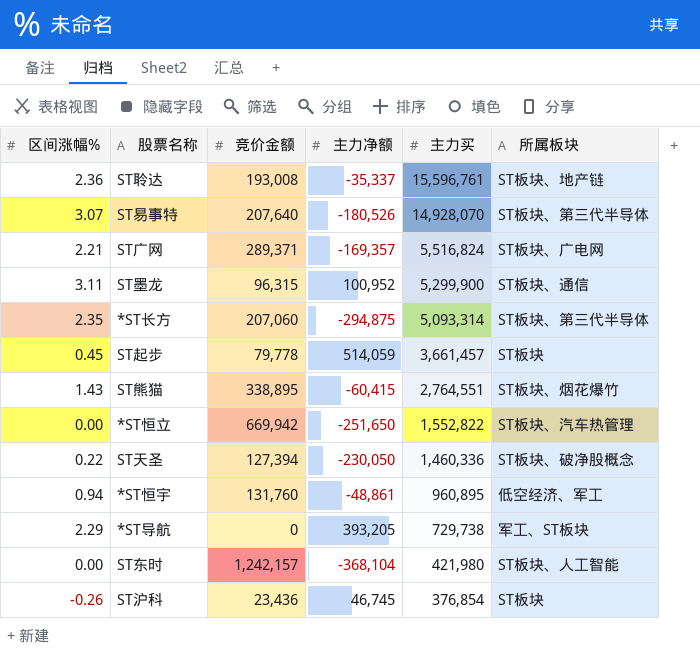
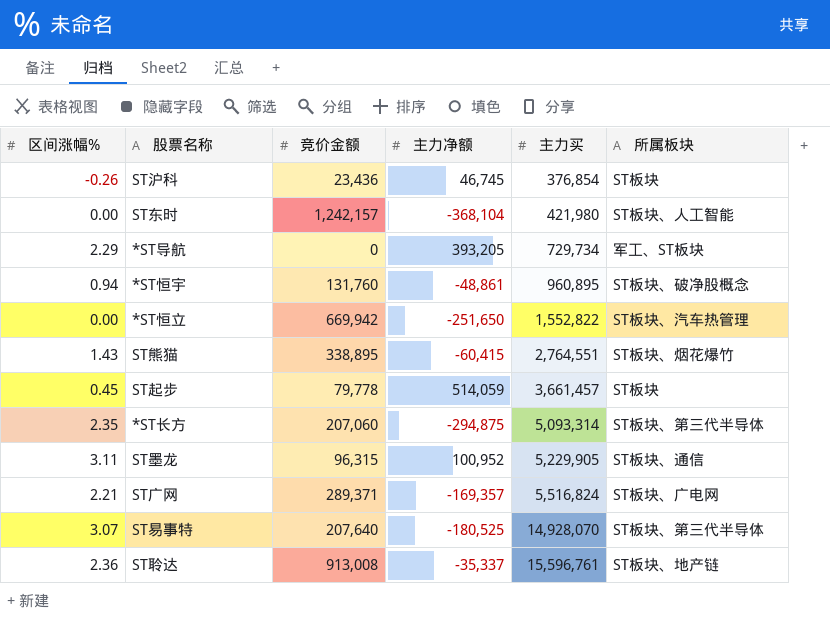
row order: 主力买 descending -> 主力买 ascending
row ST天圣: 0.22 | 127,394 | -230,050 | 1,460,336 | ST板块、破净股概念 -> none
*ST导航 | 主力买: 729,738 -> 729,734
*ST恒宇 | 所属板块: 低空经济、军工 -> ST板块、破净股概念
ST墨龙 | 主力买: 5,299,900 -> 5,229,905
ST易事特 | 主力净额: -180,526 -> -180,525
ST聆达 | 竞价金额: 193,008 -> 913,008

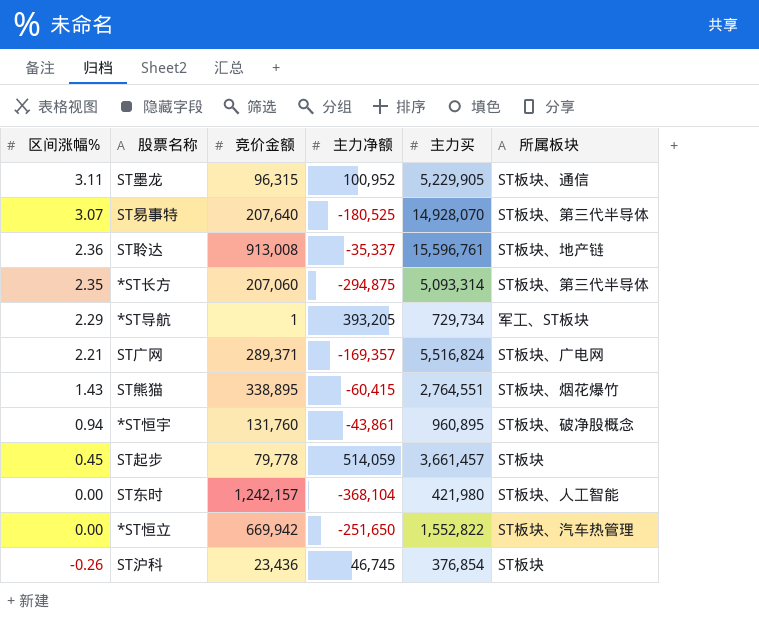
row order: 主力买 ascending -> 区间涨幅% descending
*ST导航 | 竞价金额: 0 -> 1
*ST恒宇 | 主力净额: -48,861 -> -43,861

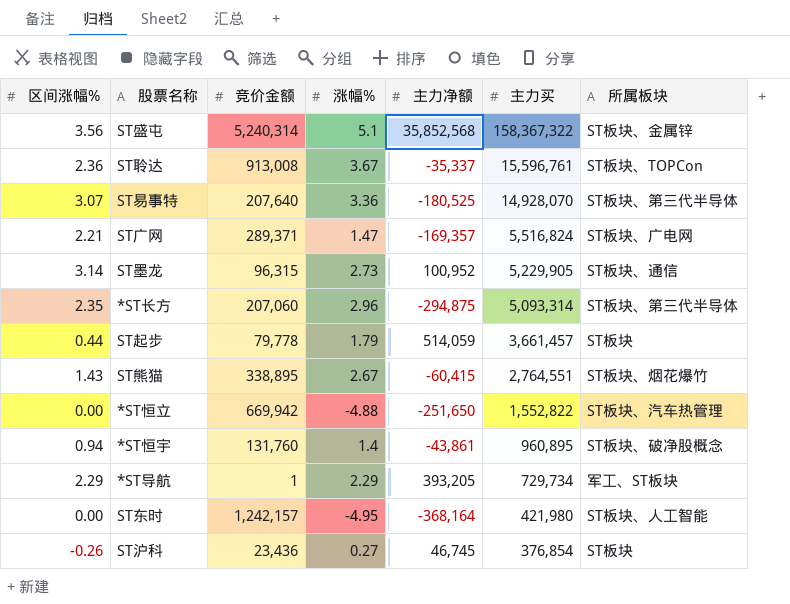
row order: 区间涨幅% descending -> 主力买 descending
column 涨幅% | position: none -> 4
row ST盛屯: none -> 3.56 | 5,240,314 | 5.1 | 35,852,568 | 158,367,322 | ST板块、金属锌
ST聆达 | 所属板块: ST板块、地产链 -> ST板块、TOPCon
ST墨龙 | 区间涨幅%: 3.11 -> 3.14
ST起步 | 区间涨幅%: 0.45 -> 0.44
ST东时 | 主力净额: -368,104 -> -368,164

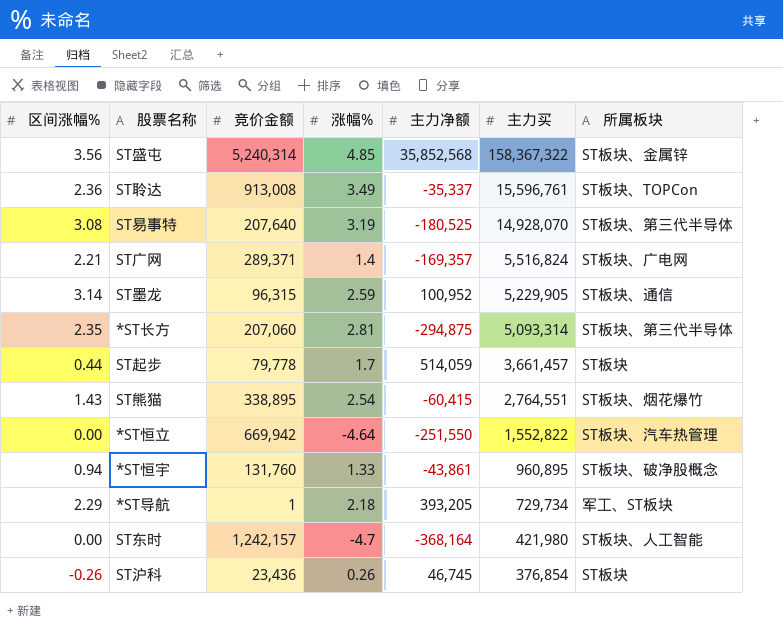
ST盛屯 | 涨幅%: 5.1 -> 4.85
ST聆达 | 涨幅%: 3.67 -> 3.49
ST易事特 | 区间涨幅%: 3.07 -> 3.08
ST易事特 | 涨幅%: 3.36 -> 3.19
ST广网 | 涨幅%: 1.47 -> 1.4
ST墨龙 | 涨幅%: 2.73 -> 2.59
*ST长方 | 涨幅%: 2.96 -> 2.81
ST起步 | 涨幅%: 1.79 -> 1.7
ST熊猫 | 涨幅%: 2.67 -> 2.54
*ST恒立 | 涨幅%: -4.88 -> -4.64
*ST恒立 | 主力净额: -251,650 -> -251,550
*ST恒宇 | 涨幅%: 1.4 -> 1.33
*ST导航 | 涨幅%: 2.29 -> 2.18
ST东时 | 涨幅%: -4.95 -> -4.7
ST沪科 | 涨幅%: 0.27 -> 0.26

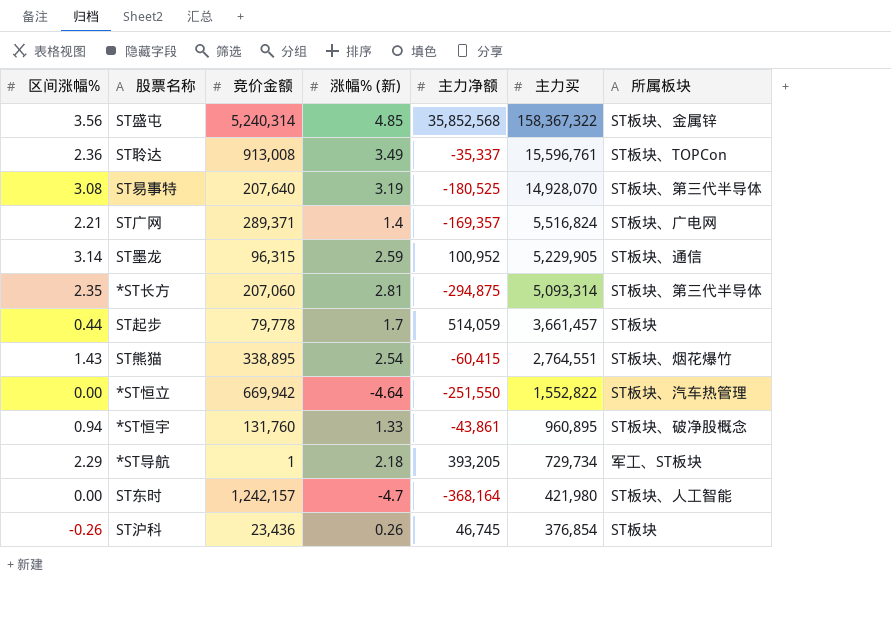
column name: 涨幅% -> 涨幅% (新)

